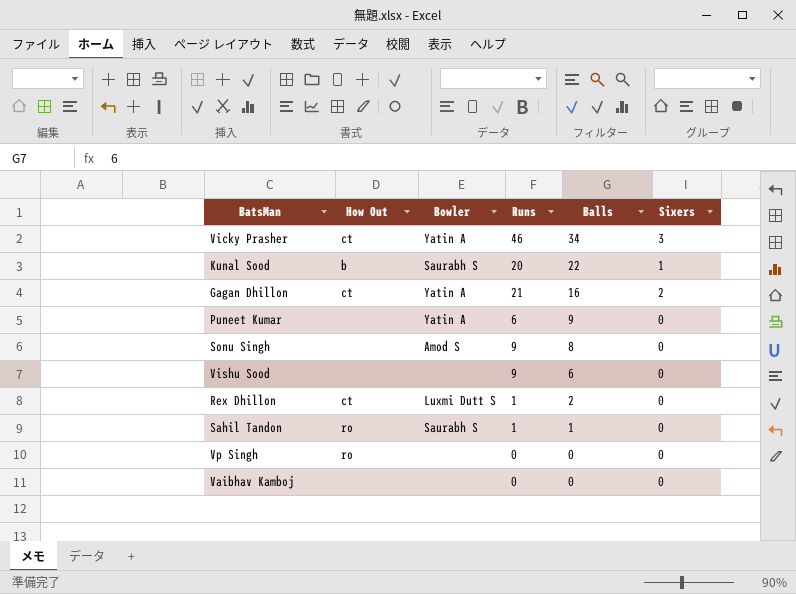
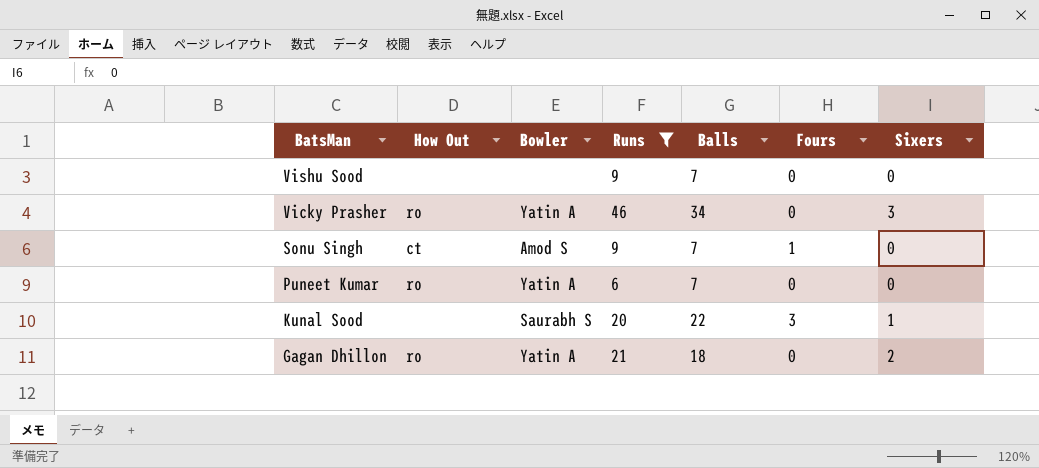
filter: none -> Runs >= 6
row order: Balls descending -> BatsMan descending
column Fours | position: none -> 6
Vishu Sood | Balls: 6 -> 7
Vicky Prasher | How Out: ct -> ro
Sonu Singh | How Out: none -> ct
Sonu Singh | Balls: 8 -> 7
Puneet Kumar | How Out: none -> ro
Puneet Kumar | Balls: 9 -> 7
Kunal Sood | How Out: b -> none
Gagan Dhillon | How Out: ct -> ro
Gagan Dhillon | Balls: 16 -> 18

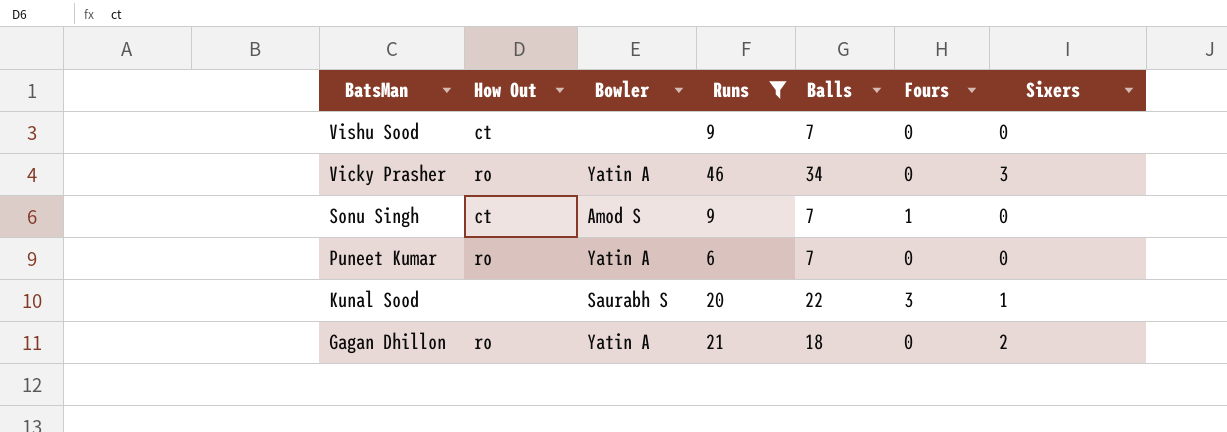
Vishu Sood | How Out: none -> ct

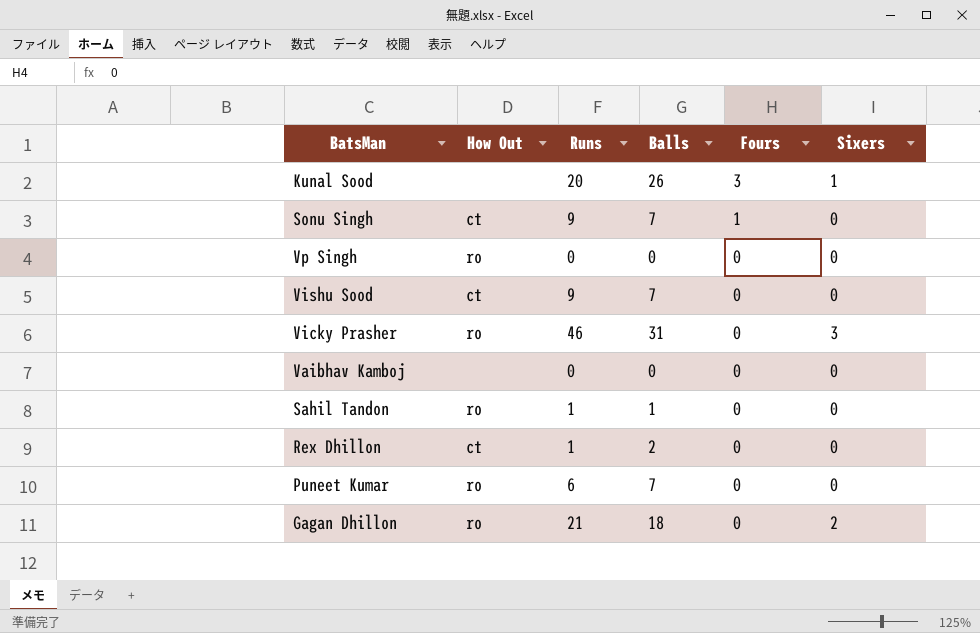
filter: Runs >= 6 -> none
row order: BatsMan descending -> Fours descending
column Bowler | position: 3 -> none
Kunal Sood | Balls: 22 -> 26
Vicky Prasher | Balls: 34 -> 31

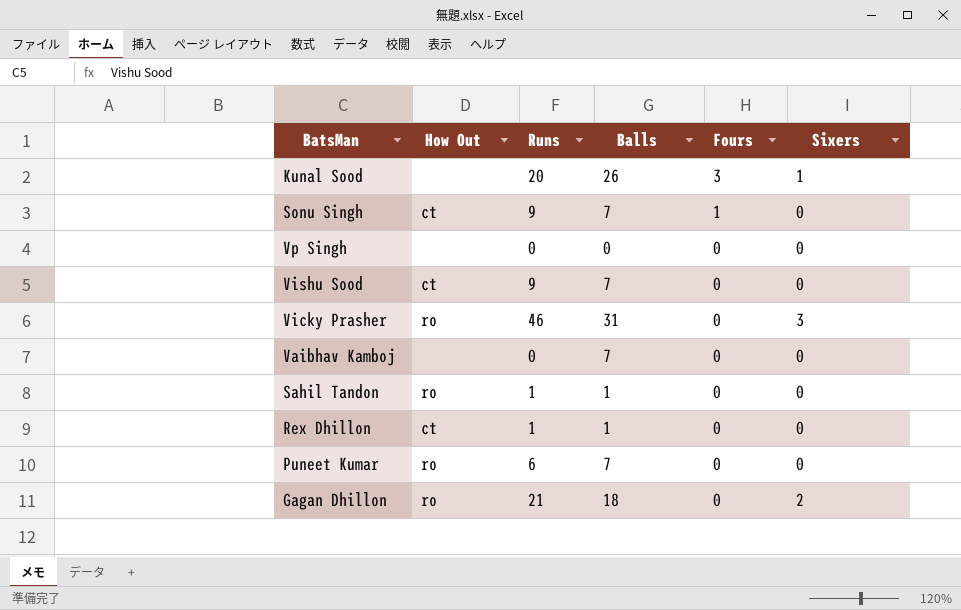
Vp Singh | How Out: ro -> none
Vaibhav Kamboj | Balls: 0 -> 7
Rex Dhillon | Balls: 2 -> 1

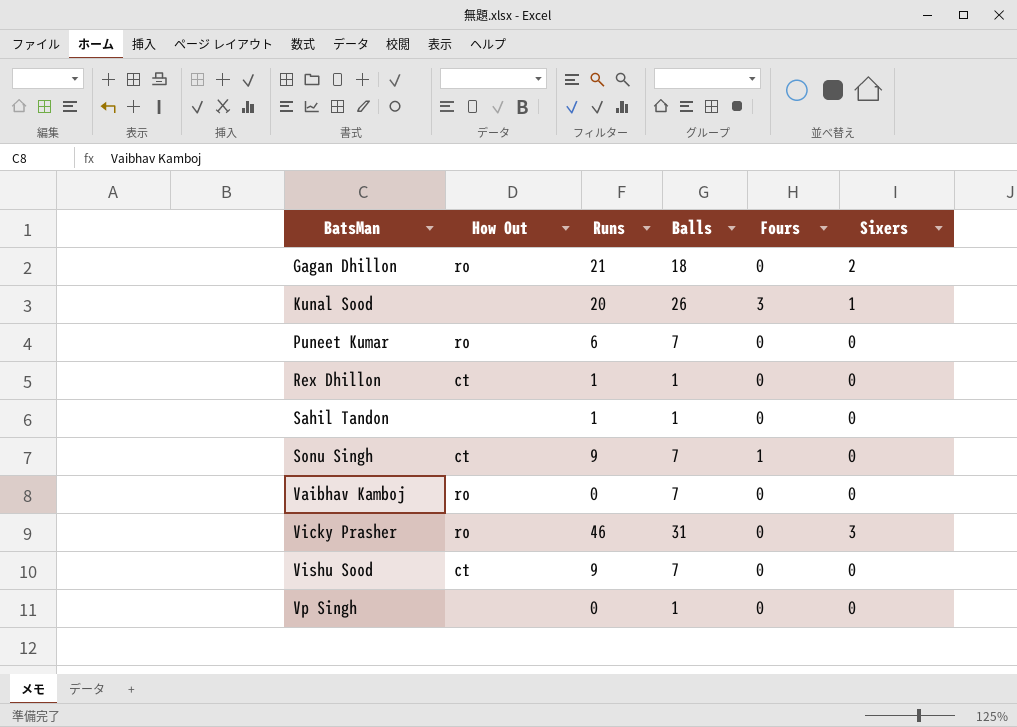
row order: Fours descending -> BatsMan ascending
Sahil Tandon | How Out: ro -> none
Vaibhav Kamboj | How Out: none -> ro
Vp Singh | Balls: 0 -> 1

